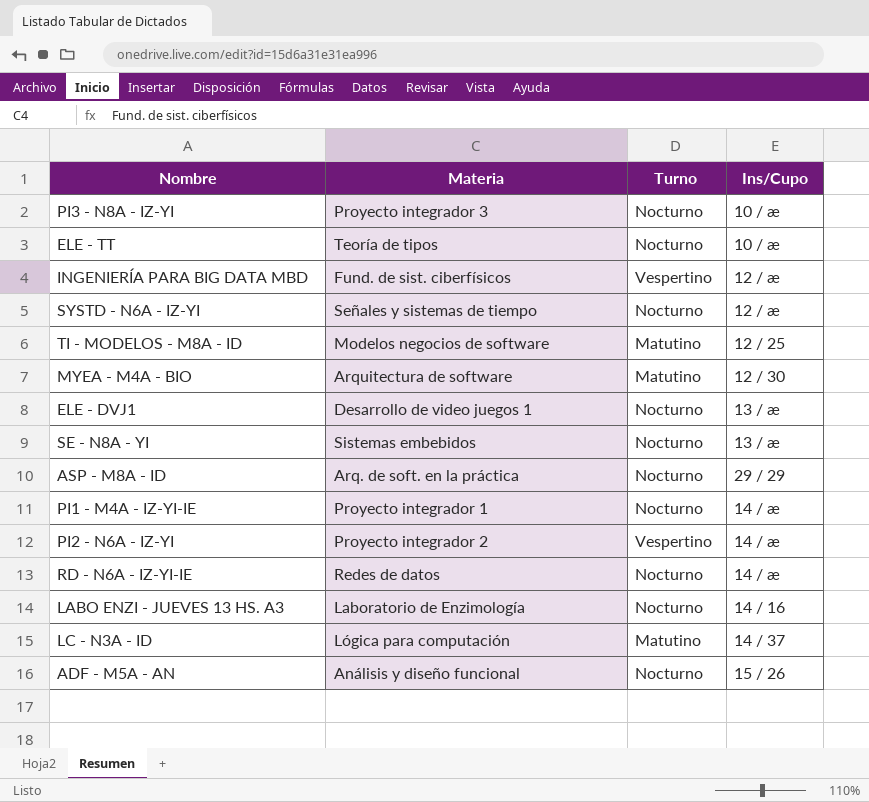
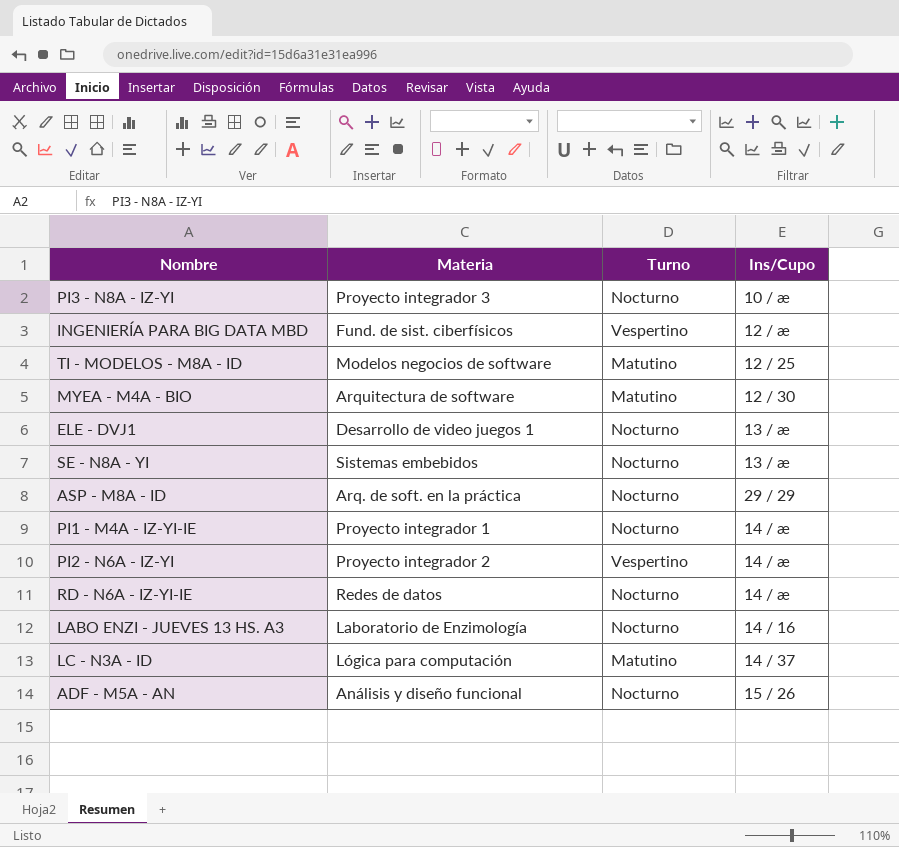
row ELE - TT: Teoría de tipos | Nocturno | 10 / æ -> none
row SYSTD - N6A - IZ-YI: Señales y sistemas de tiempo | Nocturno | 12 / æ -> none

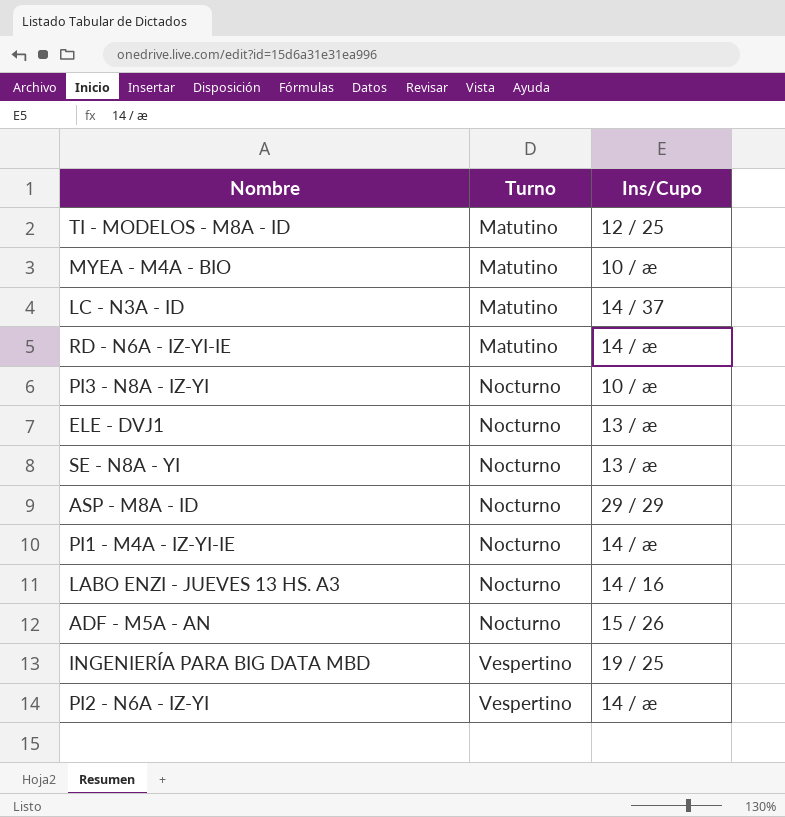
row order: none -> Turno ascending
column Materia | position: 2 -> none
MYEA - M4A - BIO | Ins/Cupo: 12 / 30 -> 10 / æ
RD - N6A - IZ-YI-IE | Turno: Nocturno -> Matutino
INGENIERÍA PARA BIG DATA MBD | Ins/Cupo: 12 / æ -> 19 / 25

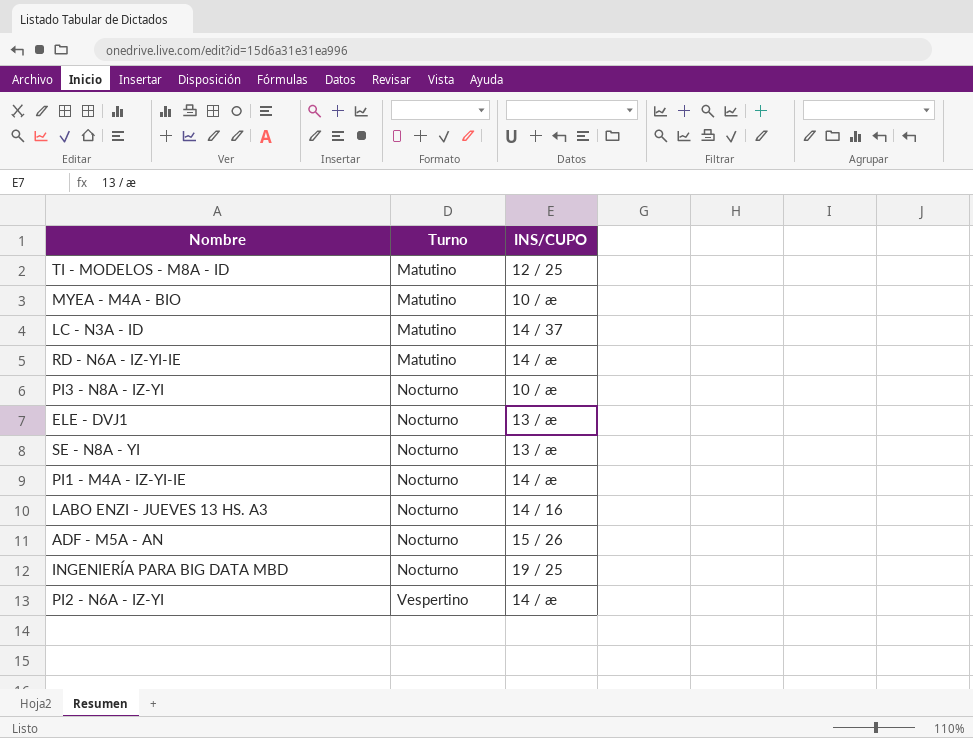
column name: Ins/Cupo -> INS/CUPO
row ASP - M8A - ID: Nocturno | 29 / 29 -> none
INGENIERÍA PARA BIG DATA MBD | Turno: Vespertino -> Nocturno

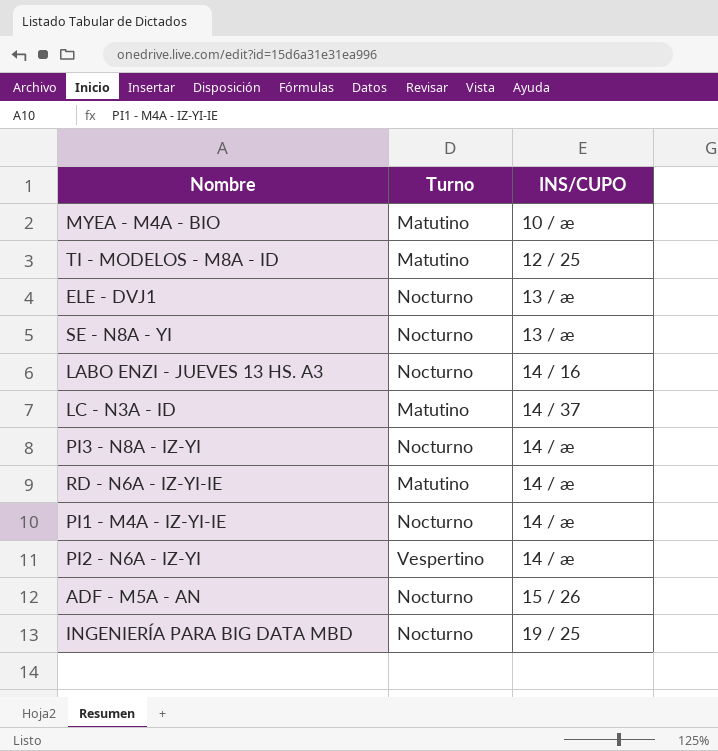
row order: Turno ascending -> INS/CUPO ascending
PI3 - N8A - IZ-YI | INS/CUPO: 10 / æ -> 14 / æ

